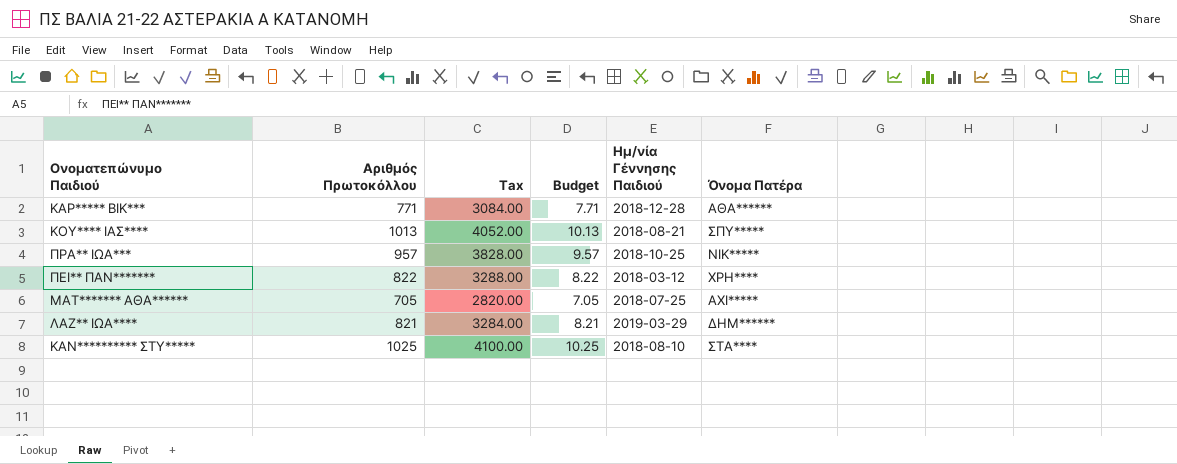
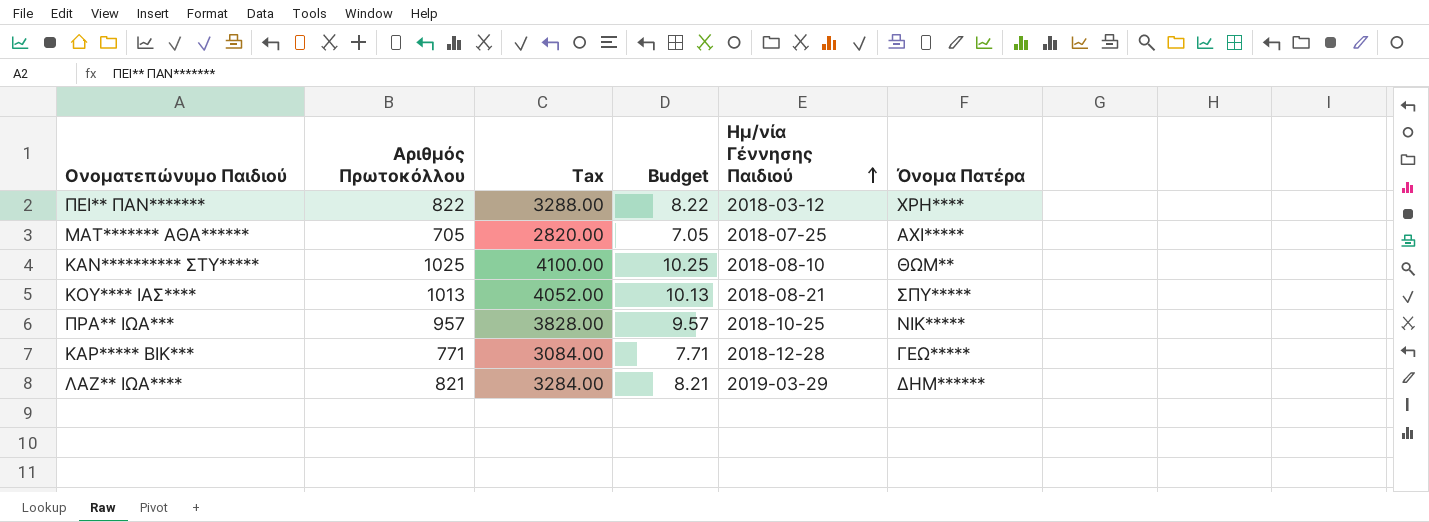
row order: none -> Ημ/νία Γέννησης Παιδιού ascending
ΚΑΝ********** ΣΤΥ***** | Όνομα Πατέρα: ΣΤΑ**** -> ΘΩΜ**
ΚΑΡ***** ΒΙΚ*** | Όνομα Πατέρα: ΑΘΑ****** -> ΓΕΩ*****

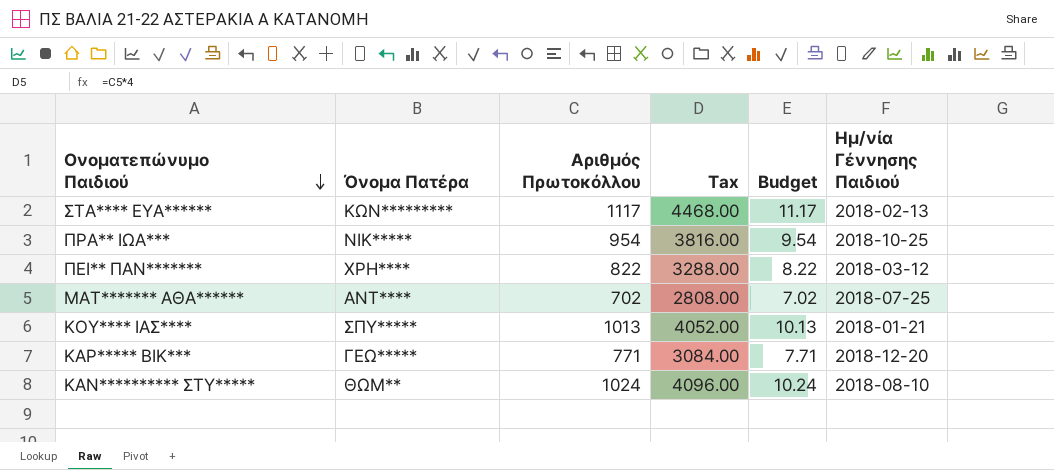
row order: Ημ/νία Γέννησης Παιδιού ascending -> Ονοματεπώνυμο Παιδιού descending
column Όνομα Πατέρα | position: 6 -> 2
row ΛΑΖ** ΙΩΑ****: 821 | 3284.00 | 8.21 | 2019-03-29 | ΔΗΜ****** -> none
row ΣΤΑ**** ΕΥΑ******: none -> ΚΩΝ********* | 1117 | 4468.00 | 11.17 | 2018-02-13
ΠΡΑ** ΙΩΑ*** | Αριθμός Πρωτοκόλλου: 957 -> 954
ΠΡΑ** ΙΩΑ*** | Tax: 3828.00 -> 3816.00
ΠΡΑ** ΙΩΑ*** | Budget: 9.57 -> 9.54
ΜΑΤ******* ΑΘΑ****** | Όνομα Πατέρα: ΑΧΙ***** -> ΑΝΤ****
ΜΑΤ******* ΑΘΑ****** | Αριθμός Πρωτοκόλλου: 705 -> 702
ΜΑΤ******* ΑΘΑ****** | Tax: 2820.00 -> 2808.00
ΜΑΤ******* ΑΘΑ****** | Budget: 7.05 -> 7.02
ΚΟΥ**** ΙΑΣ**** | Ημ/νία Γέννησης Παιδιού: 2018-08-21 -> 2018-01-21
ΚΑΡ***** ΒΙΚ*** | Ημ/νία Γέννησης Παιδιού: 2018-12-28 -> 2018-12-20
ΚΑΝ********** ΣΤΥ***** | Αριθμός Πρωτοκόλλου: 1025 -> 1024
ΚΑΝ********** ΣΤΥ***** | Tax: 4100.00 -> 4096.00
ΚΑΝ********** ΣΤΥ***** | Budget: 10.25 -> 10.24

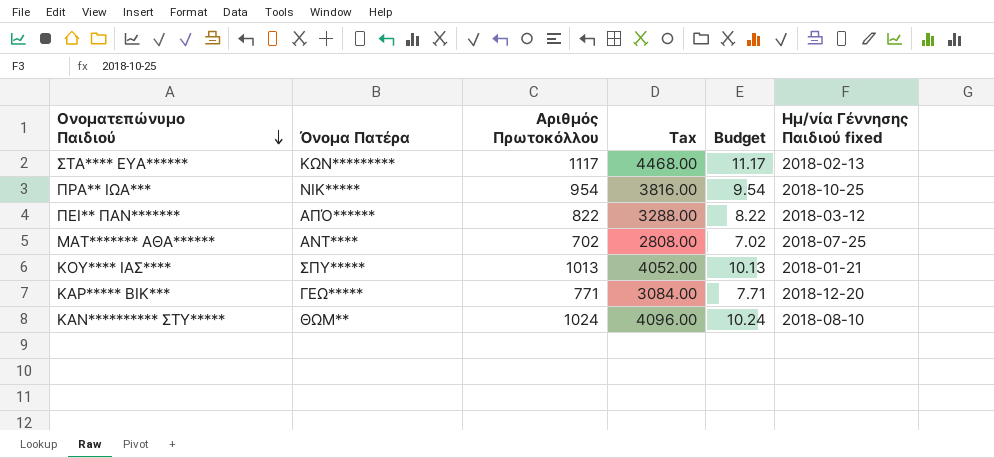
column name: Ημ/νία Γέννησης Παιδιού -> Ημ/νία Γέννησης Παιδιού fixed
ΠΕΙ** ΠΑΝ******* | Όνομα Πατέρα: ΧΡΗ**** -> ΑΠΌ******

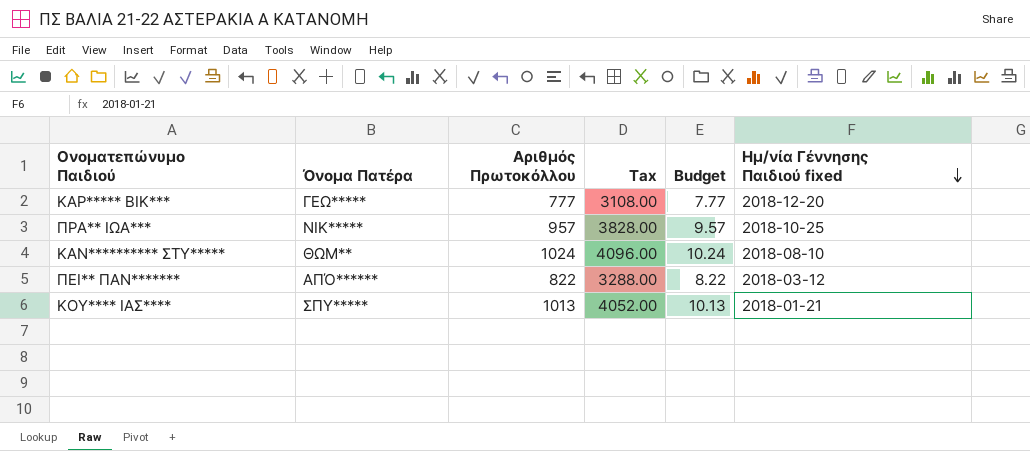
row order: Ονοματεπώνυμο Παιδιού descending -> Ημ/νία Γέννησης Παιδιού fixed descending
row ΣΤΑ**** ΕΥΑ******: ΚΩΝ********* | 1117 | 4468.00 | 11.17 | 2018-02-13 -> none
row ΜΑΤ******* ΑΘΑ******: ΑΝΤ**** | 702 | 2808.00 | 7.02 | 2018-07-25 -> none
ΚΑΡ***** ΒΙΚ*** | Αριθμός Πρωτοκόλλου: 771 -> 777
ΚΑΡ***** ΒΙΚ*** | Tax: 3084.00 -> 3108.00
ΚΑΡ***** ΒΙΚ*** | Budget: 7.71 -> 7.77
ΠΡΑ** ΙΩΑ*** | Αριθμός Πρωτοκόλλου: 954 -> 957
ΠΡΑ** ΙΩΑ*** | Tax: 3816.00 -> 3828.00
ΠΡΑ** ΙΩΑ*** | Budget: 9.54 -> 9.57

